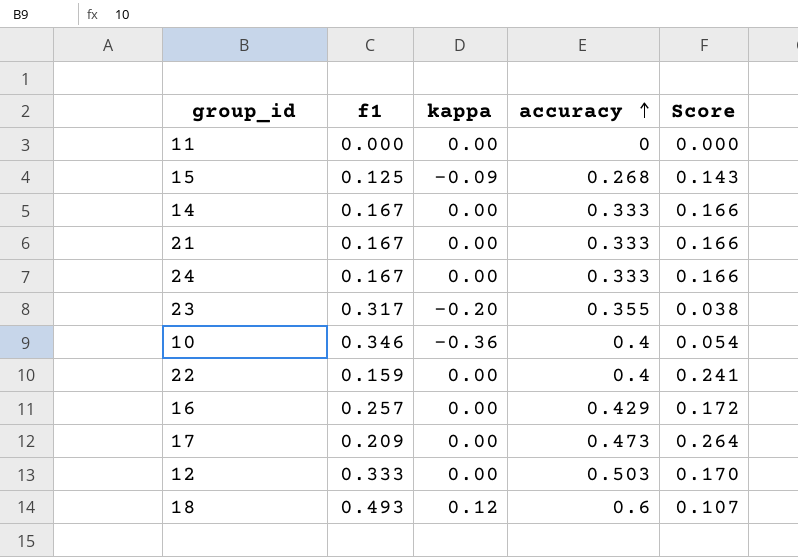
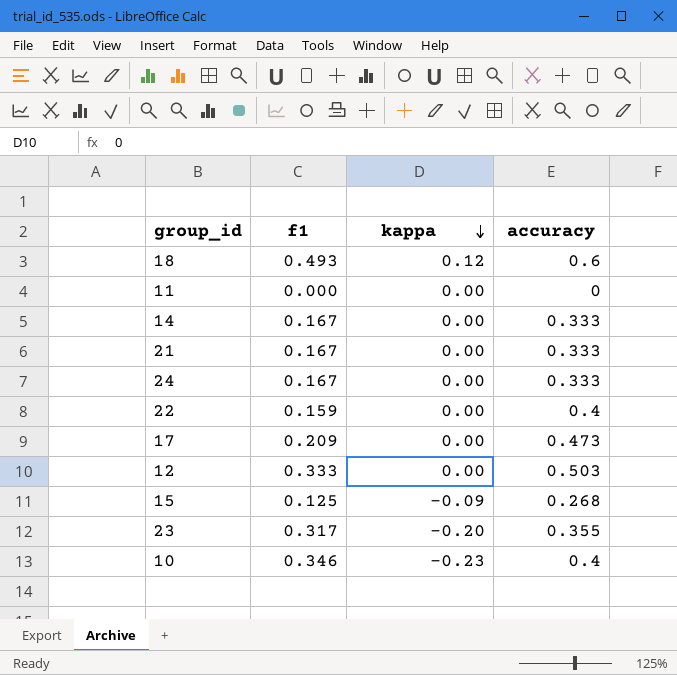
row order: accuracy ascending -> kappa descending
column Score | formula: [accuracy] - [f1] -> none
row 16: 0.257 | 0.00 | 0.429 | 0.172 -> none
10 | kappa: -0.36 -> -0.23

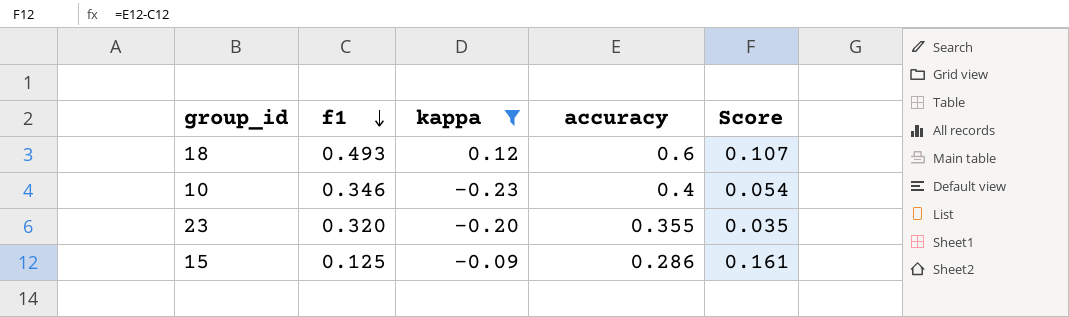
filter: none -> kappa != 0.00
row order: kappa descending -> f1 descending
column Score | formula: none -> [accuracy] - [f1]
23 | f1: 0.317 -> 0.320
15 | accuracy: 0.268 -> 0.286

